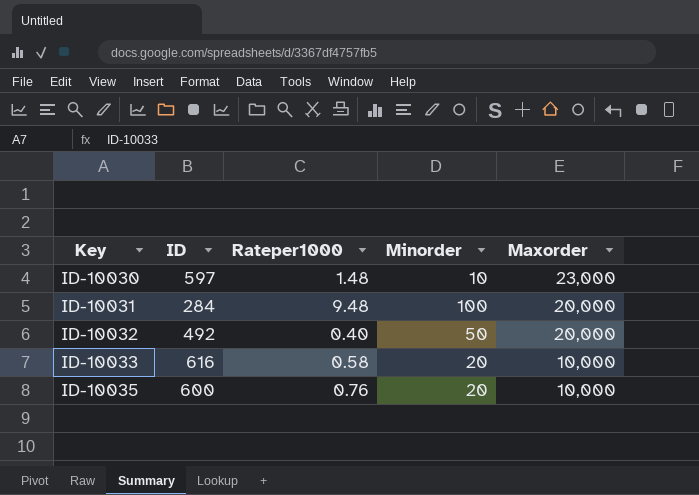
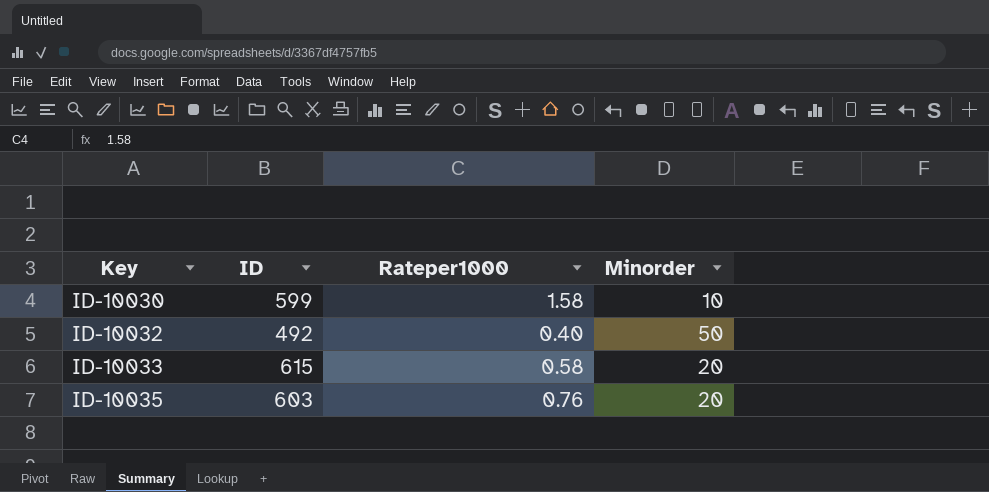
column Maxorder | position: 5 -> none
row ID-10031: 284 | 9.48 | 100 | 20,000 -> none
ID-10030 | ID: 597 -> 599
ID-10030 | Rateper1000: 1.48 -> 1.58
ID-10033 | ID: 616 -> 615
ID-10035 | ID: 600 -> 603

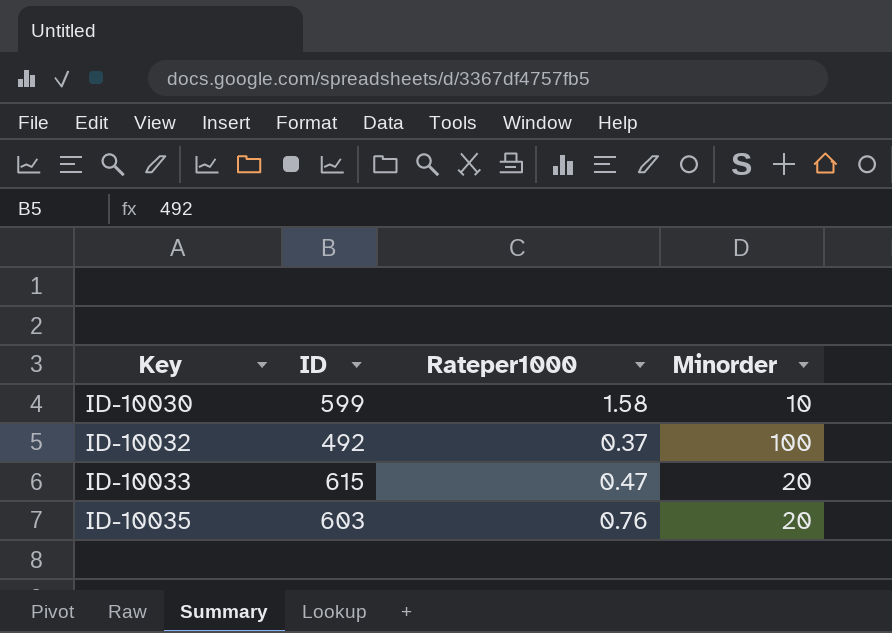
ID-10032 | Rateper1000: 0.40 -> 0.37
ID-10032 | Minorder: 50 -> 100
ID-10033 | Rateper1000: 0.58 -> 0.47

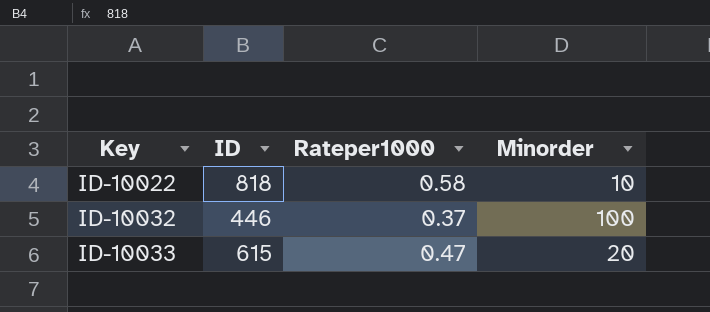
row ID-10030: 599 | 1.58 | 10 -> none
row ID-10035: 603 | 0.76 | 20 -> none
row ID-10022: none -> 818 | 0.58 | 10
ID-10032 | ID: 492 -> 446

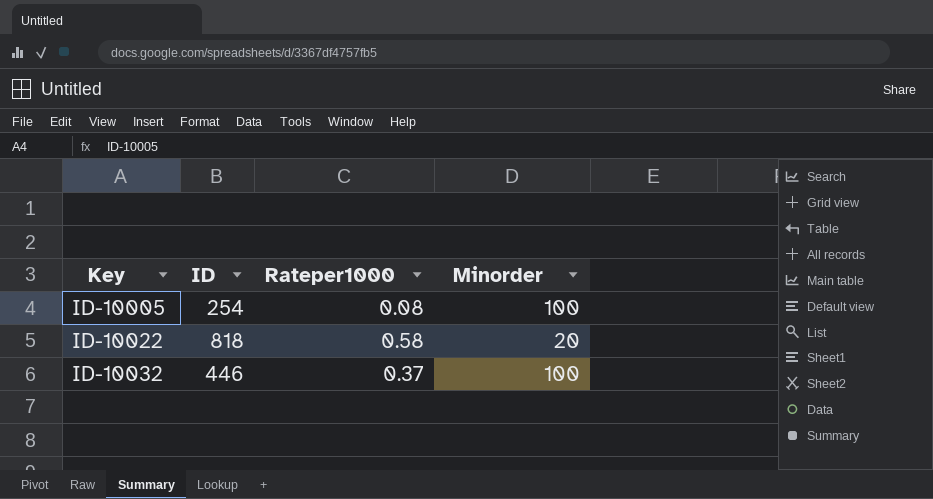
row ID-10033: 615 | 0.47 | 20 -> none
row ID-10005: none -> 254 | 0.08 | 100
ID-10022 | Minorder: 10 -> 20

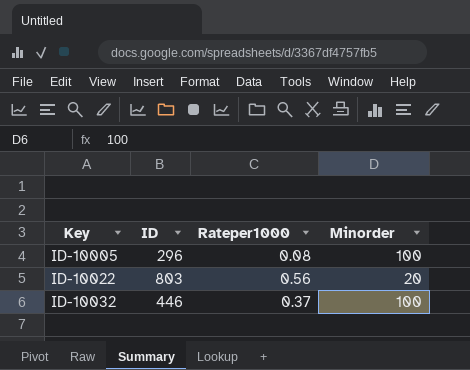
ID-10005 | ID: 254 -> 296
ID-10022 | ID: 818 -> 803
ID-10022 | Rateper1000: 0.58 -> 0.56

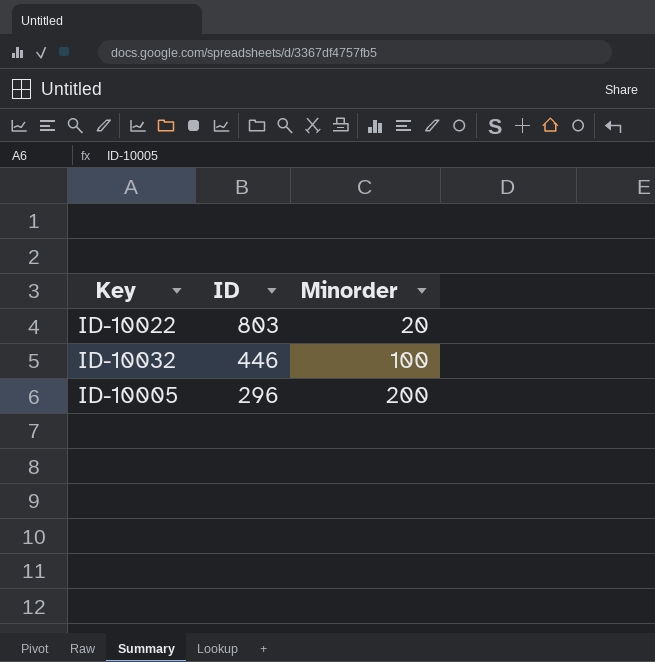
row order: Key ascending -> ID descending
column Rateper1000 | position: 3 -> none
ID-10005 | Minorder: 100 -> 200

